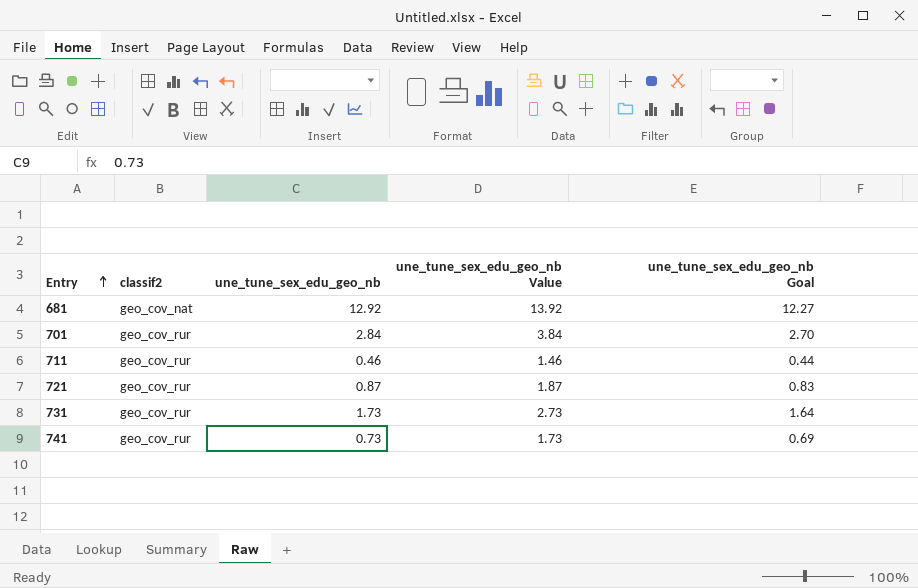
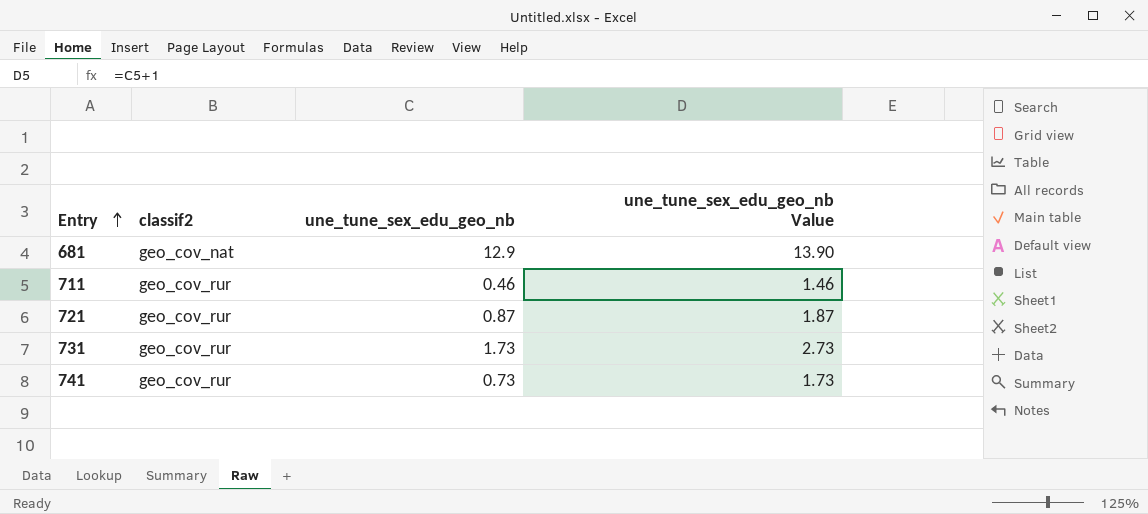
column une_tune_sex_edu_geo_nb Goal | formula: [une_tune_sex_edu_geo_nb] * 0.95 -> none
row 701: geo_cov_rur | 2.84 | 3.84 | 2.70 -> none
681 | une_tune_sex_edu_geo_nb: 12.92 -> 12.9
681 | une_tune_sex_edu_geo_nb Value: 13.92 -> 13.90

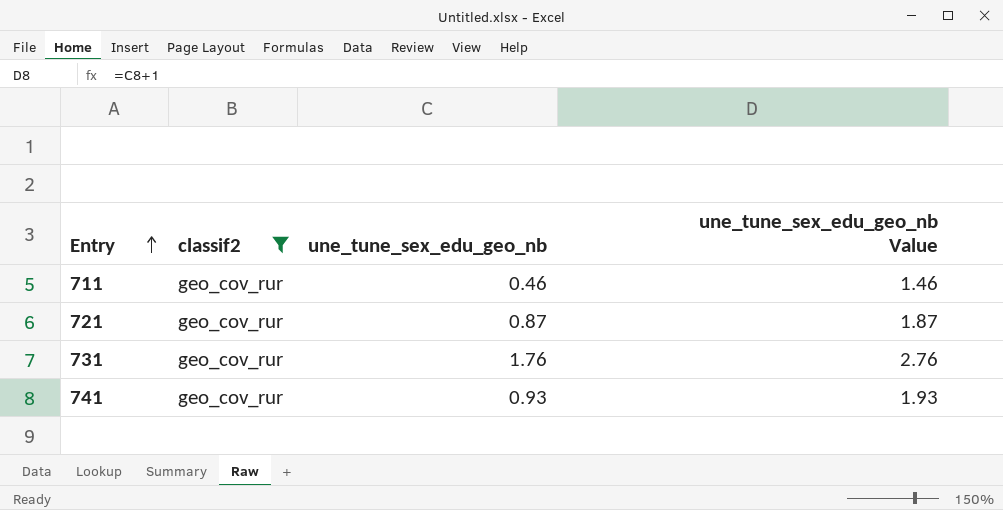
filter: none -> classif2 = geo_cov_rur
731 | une_tune_sex_edu_geo_nb: 1.73 -> 1.76
731 | une_tune_sex_edu_geo_nb Value: 2.73 -> 2.76
741 | une_tune_sex_edu_geo_nb: 0.73 -> 0.93
741 | une_tune_sex_edu_geo_nb Value: 1.73 -> 1.93

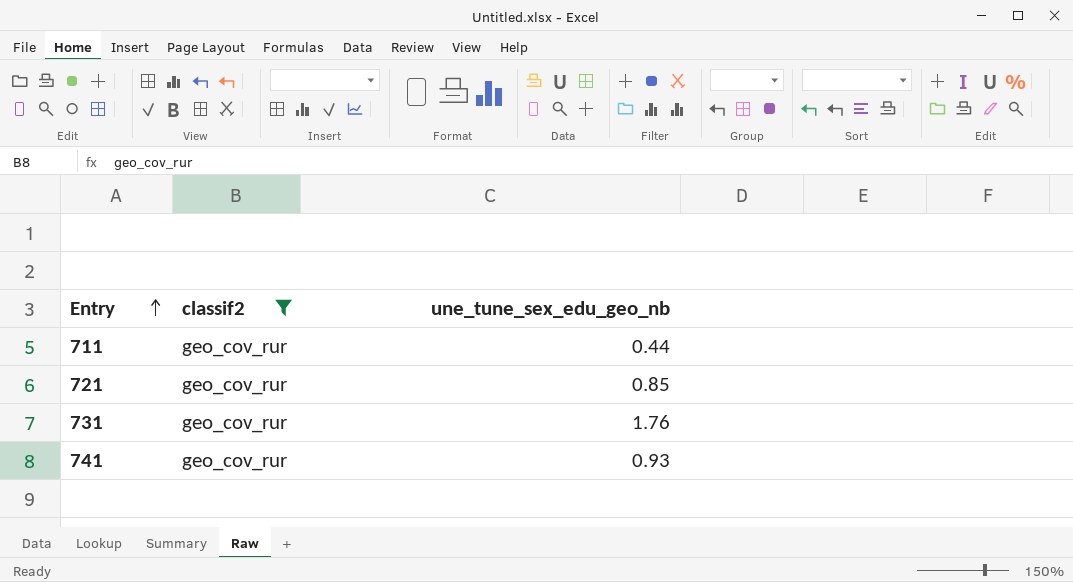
column une_tune_sex_edu_geo_nb Value | formula: [une_tune_sex_edu_geo_nb] + 1 -> none
711 | une_tune_sex_edu_geo_nb: 0.46 -> 0.44
721 | une_tune_sex_edu_geo_nb: 0.87 -> 0.85

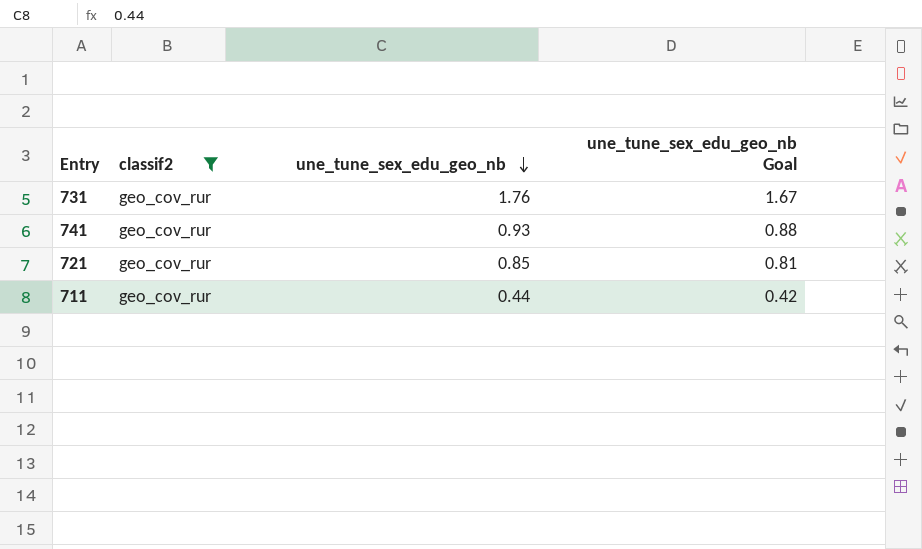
row order: Entry ascending -> une_tune_sex_edu_geo_nb descending
column une_tune_sex_edu_geo_nb Goal | formula: none -> [une_tune_sex_edu_geo_nb] * 0.95

